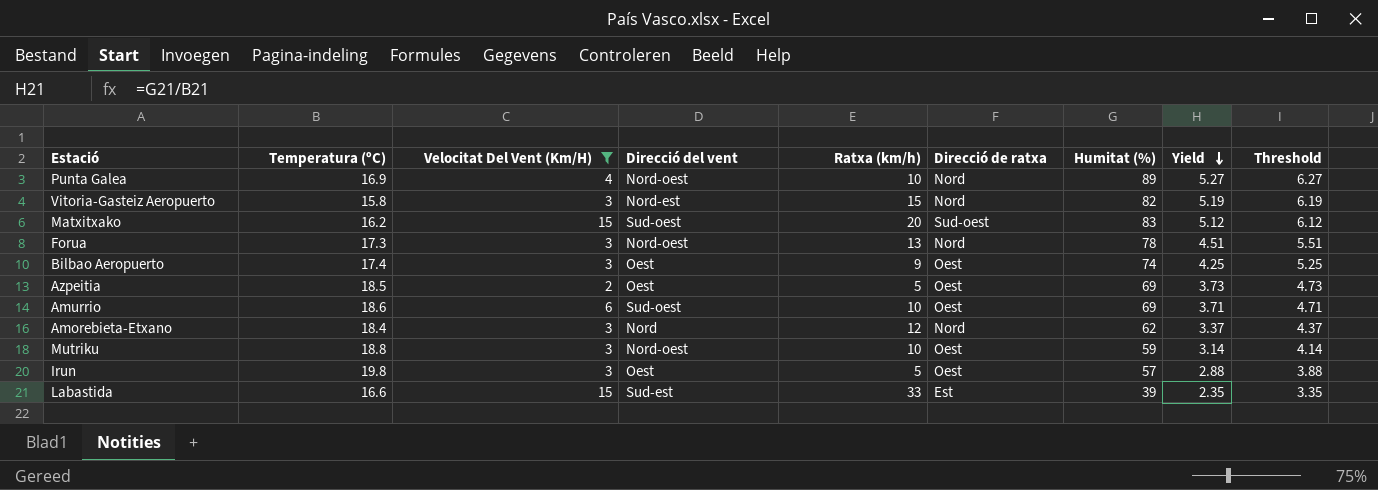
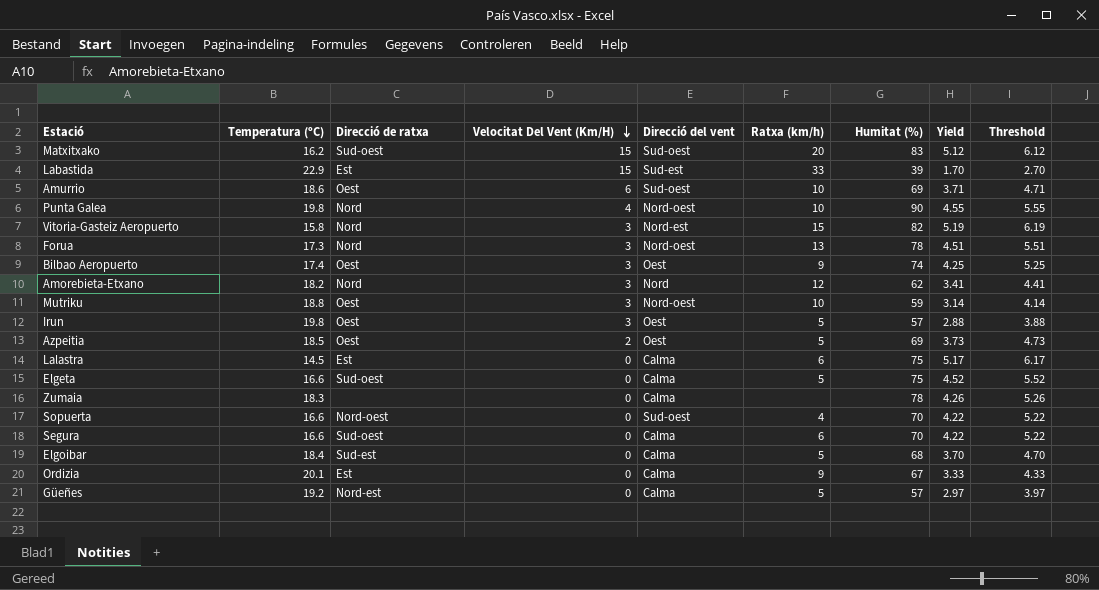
filter: Velocitat Del Vent (Km/H) != 0 -> none
row order: Yield descending -> Velocitat Del Vent (Km/H) descending
column Direcció de ratxa | position: 6 -> 3
Labastida | Temperatura (ºC): 16.6 -> 22.9
Labastida | Yield: 2.35 -> 1.70
Labastida | Threshold: 3.35 -> 2.70
Punta Galea | Temperatura (ºC): 16.9 -> 19.8
Punta Galea | Humitat (%): 89 -> 90
Punta Galea | Yield: 5.27 -> 4.55
Punta Galea | Threshold: 6.27 -> 5.55
Amorebieta-Etxano | Temperatura (ºC): 18.4 -> 18.2
Amorebieta-Etxano | Yield: 3.37 -> 3.41
Amorebieta-Etxano | Threshold: 4.37 -> 4.41

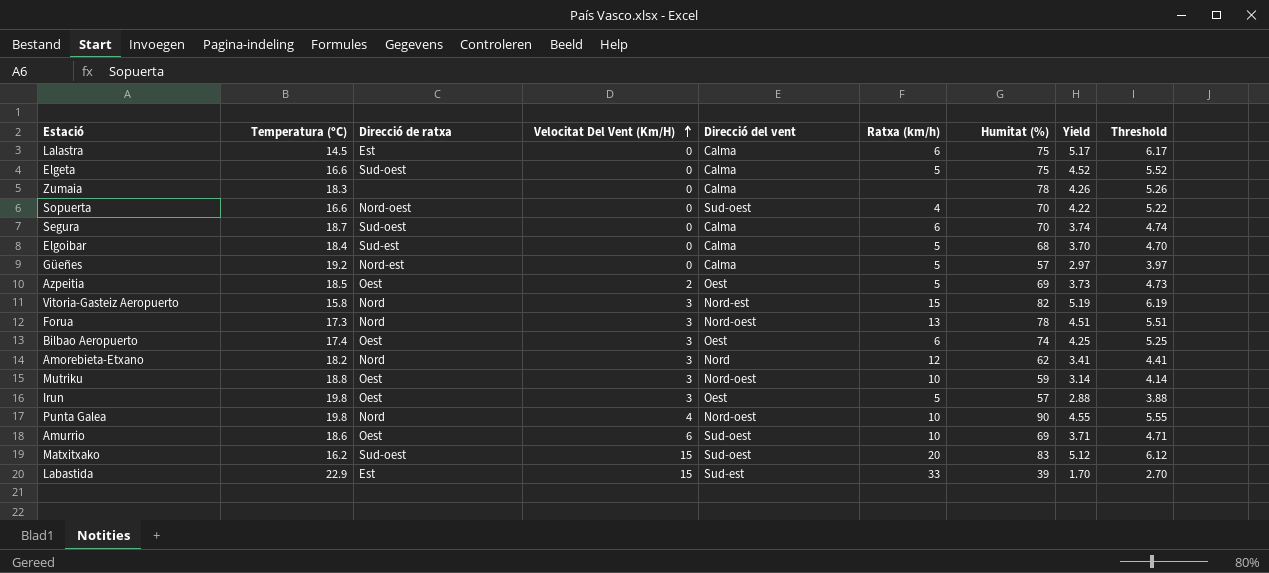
row order: Velocitat Del Vent (Km/H) descending -> Velocitat Del Vent (Km/H) ascending
row Ordizia: 20.1 | Est | 0 | Calma | 9 | 67 | 3.33 | 4.33 -> none
Segura | Temperatura (ºC): 16.6 -> 18.7
Segura | Yield: 4.22 -> 3.74
Segura | Threshold: 5.22 -> 4.74
Bilbao Aeropuerto | Ratxa (km/h): 9 -> 6

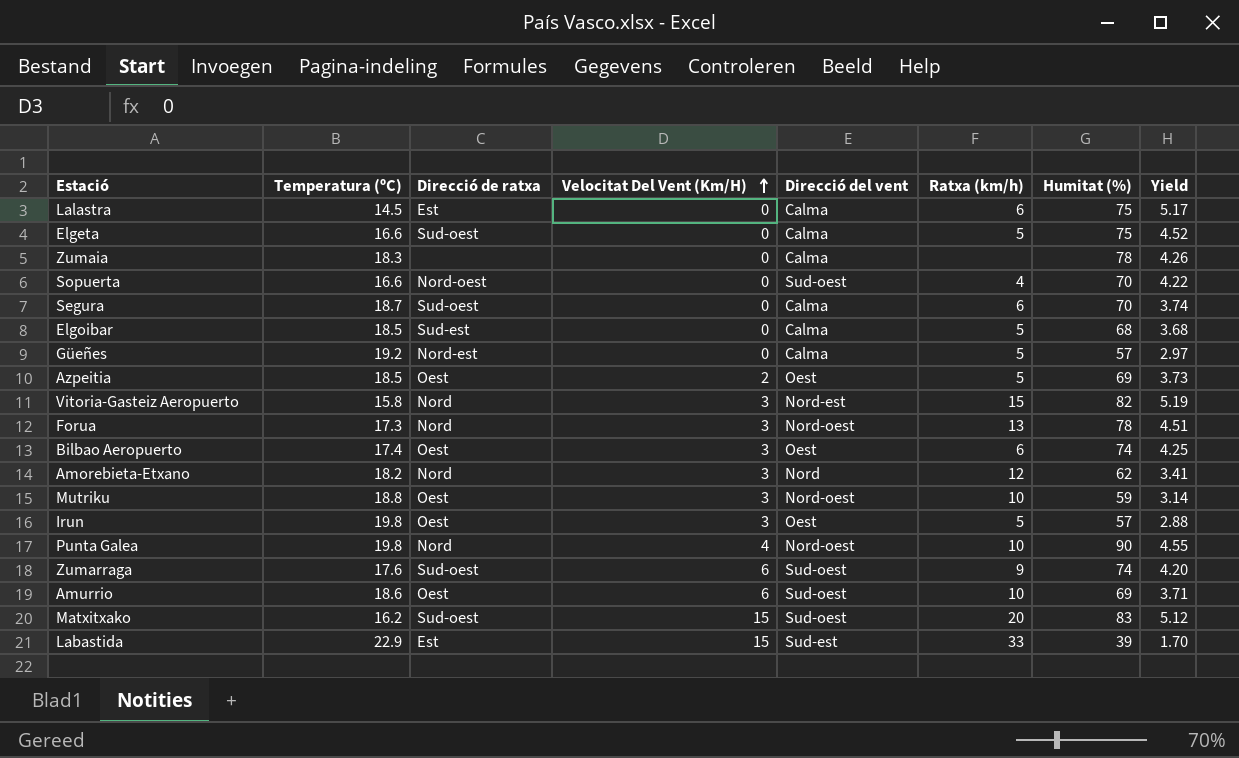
column Threshold | formula: [Yield] + 1 -> none
Elgoibar | Temperatura (ºC): 18.4 -> 18.5
Elgoibar | Yield: 3.70 -> 3.68
row Zumarraga: none -> 17.6 | Sud-oest | 6 | Sud-oest | 9 | 74 | 4.20

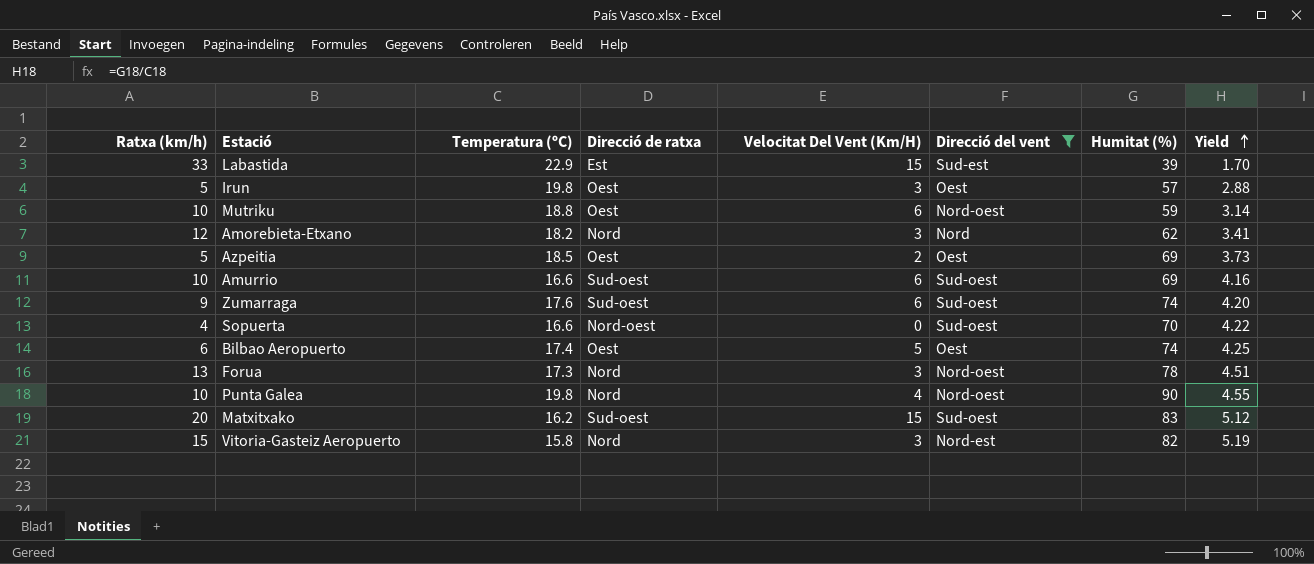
filter: none -> Direcció del vent != Calma
row order: Velocitat Del Vent (Km/H) ascending -> Yield ascending
column Ratxa (km/h) | position: 6 -> 1
Mutriku | Velocitat Del Vent (Km/H): 3 -> 6
Amurrio | Temperatura (ºC): 18.6 -> 16.6
Amurrio | Direcció de ratxa: Oest -> Sud-oest
Amurrio | Yield: 3.71 -> 4.16
Bilbao Aeropuerto | Velocitat Del Vent (Km/H): 3 -> 5

